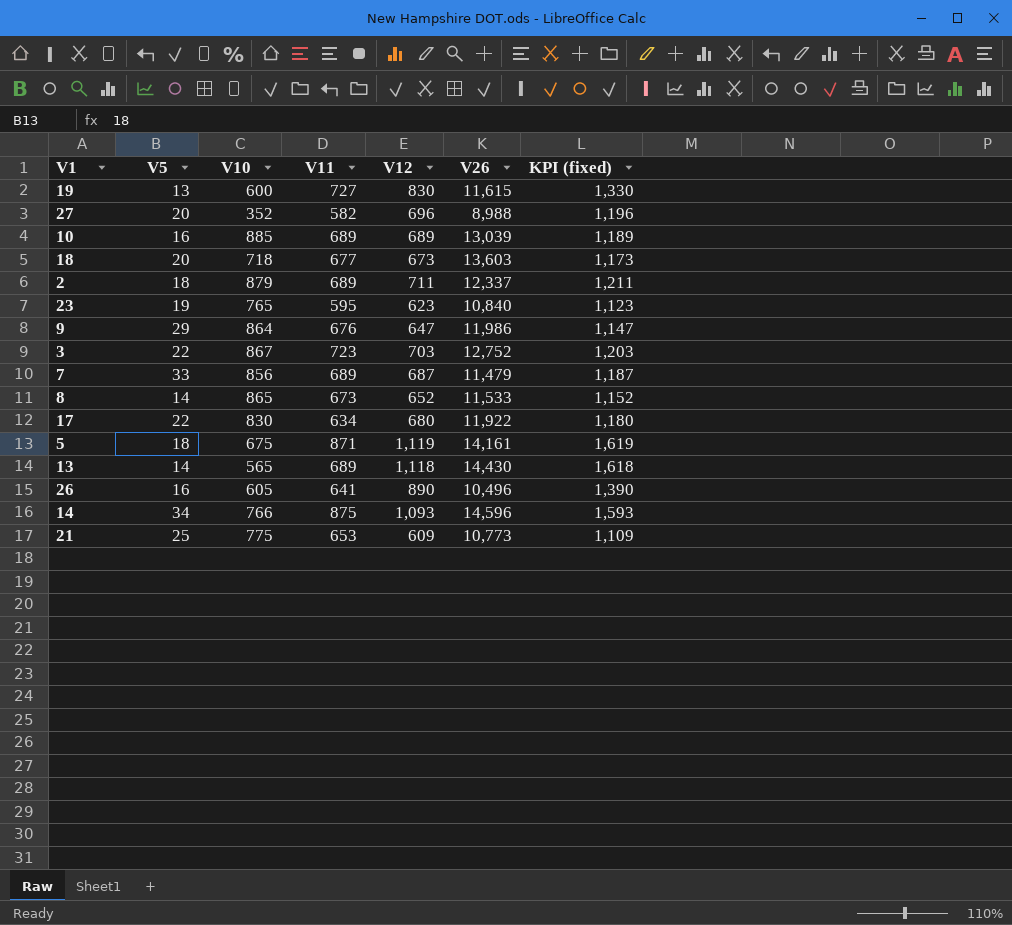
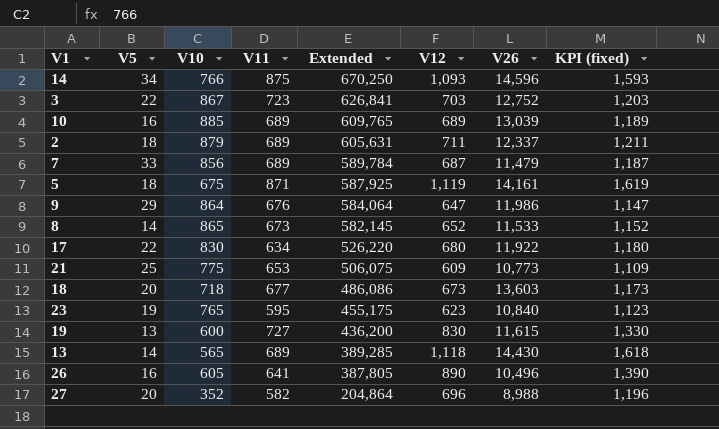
row order: none -> Extended descending
column Extended | formula: none -> [V10] * [V11]

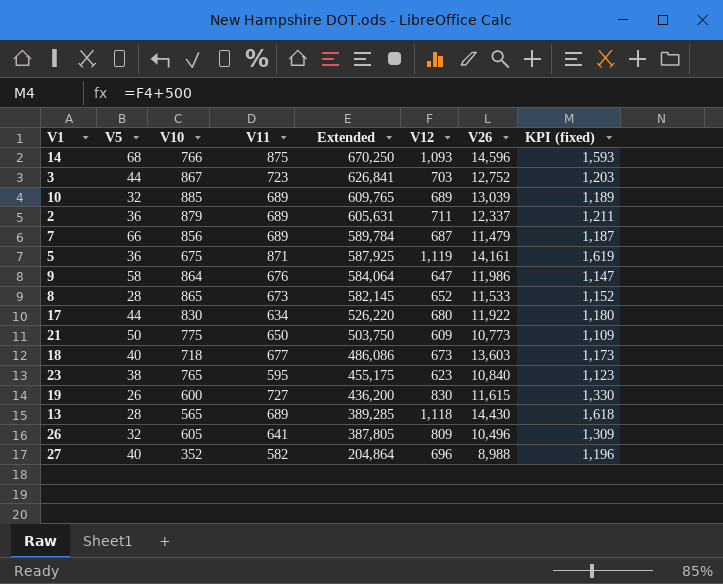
14 | V5: 34 -> 68
3 | V5: 22 -> 44
10 | V5: 16 -> 32
2 | V5: 18 -> 36
7 | V5: 33 -> 66
5 | V5: 18 -> 36
9 | V5: 29 -> 58
8 | V5: 14 -> 28
17 | V5: 22 -> 44
21 | V5: 25 -> 50
21 | V11: 653 -> 650
21 | Extended: 506,075 -> 503,750
18 | V5: 20 -> 40
23 | V5: 19 -> 38
19 | V5: 13 -> 26
13 | V5: 14 -> 28
26 | V5: 16 -> 32
26 | V12: 890 -> 809
26 | KPI (fixed): 1,390 -> 1,309
27 | V5: 20 -> 40

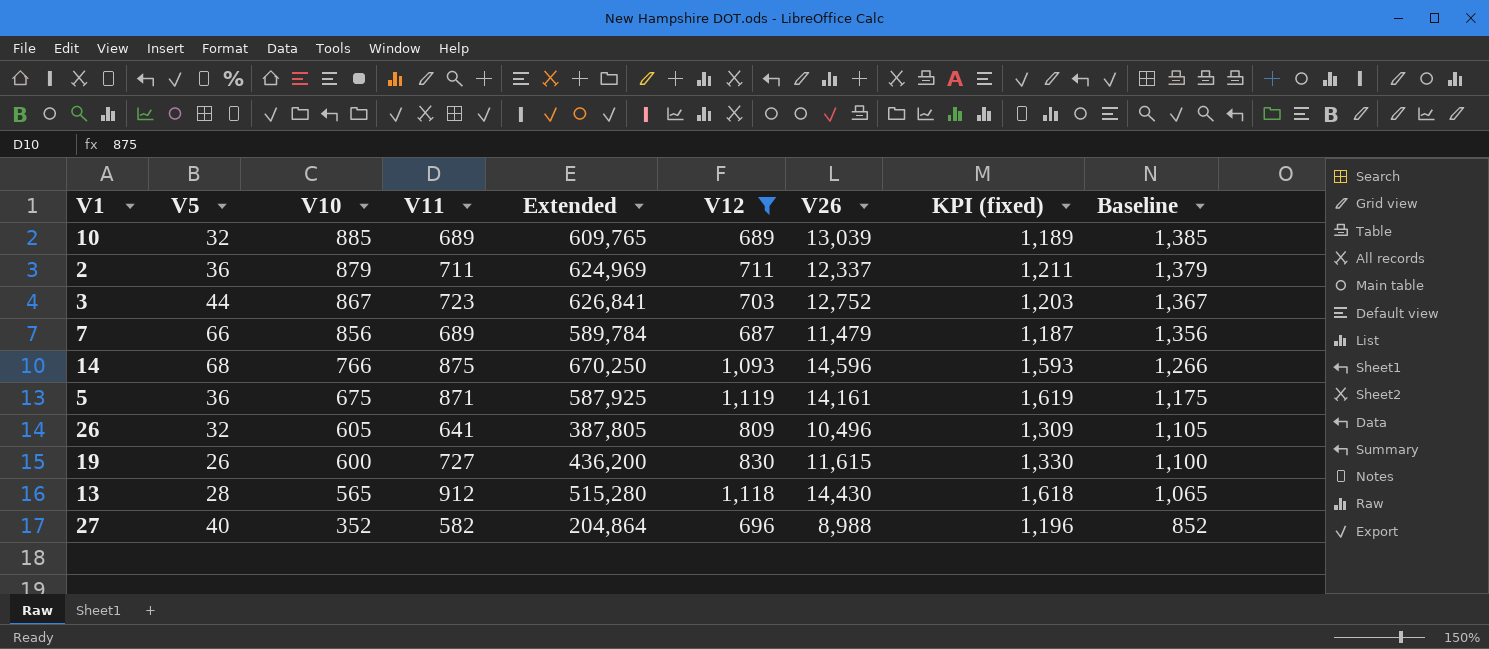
filter: none -> V12 >= 687
row order: Extended descending -> V10 descending
column Baseline | formula: none -> [V10] + 500
2 | V11: 689 -> 711
2 | Extended: 605,631 -> 624,969
13 | V11: 689 -> 912
13 | Extended: 389,285 -> 515,280

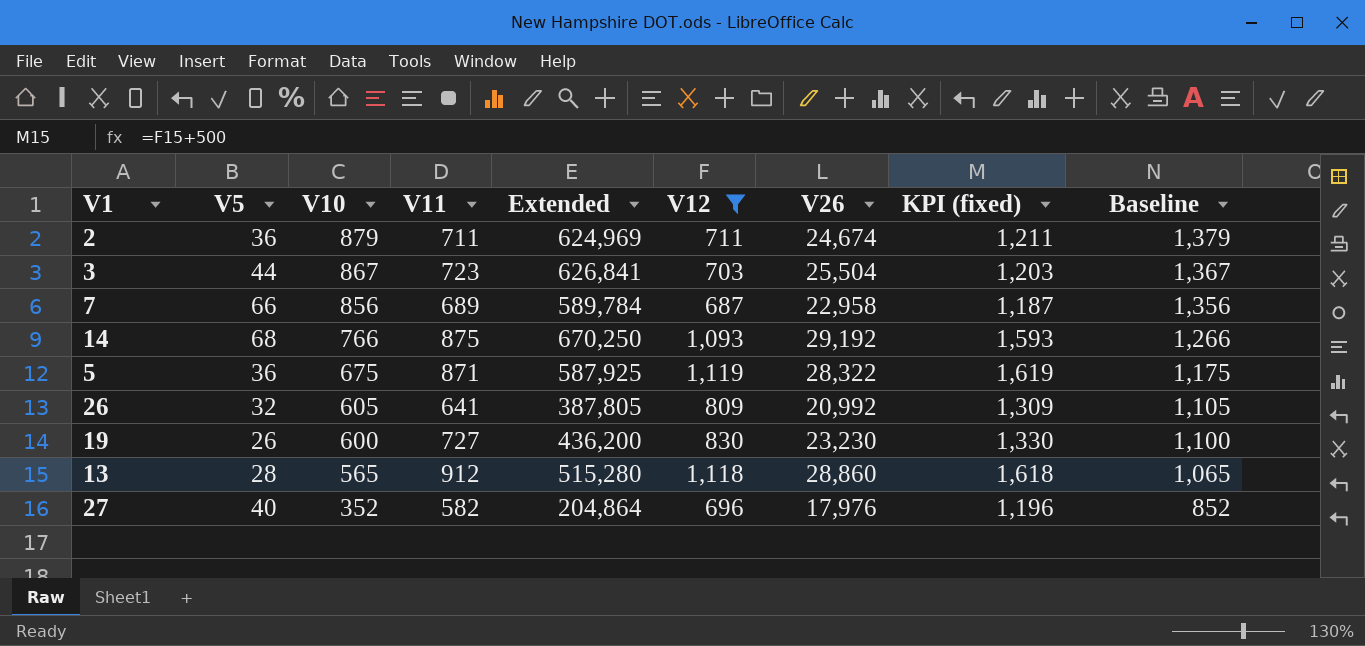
row 10: 32 | 885 | 689 | 609,765 | 689 | 13,039 | 1,189 | 1,385 -> none
2 | V26: 12,337 -> 24,674
3 | V26: 12,752 -> 25,504
7 | V26: 11,479 -> 22,958
14 | V26: 14,596 -> 29,192
5 | V26: 14,161 -> 28,322
26 | V26: 10,496 -> 20,992
19 | V26: 11,615 -> 23,230
13 | V26: 14,430 -> 28,860
27 | V26: 8,988 -> 17,976

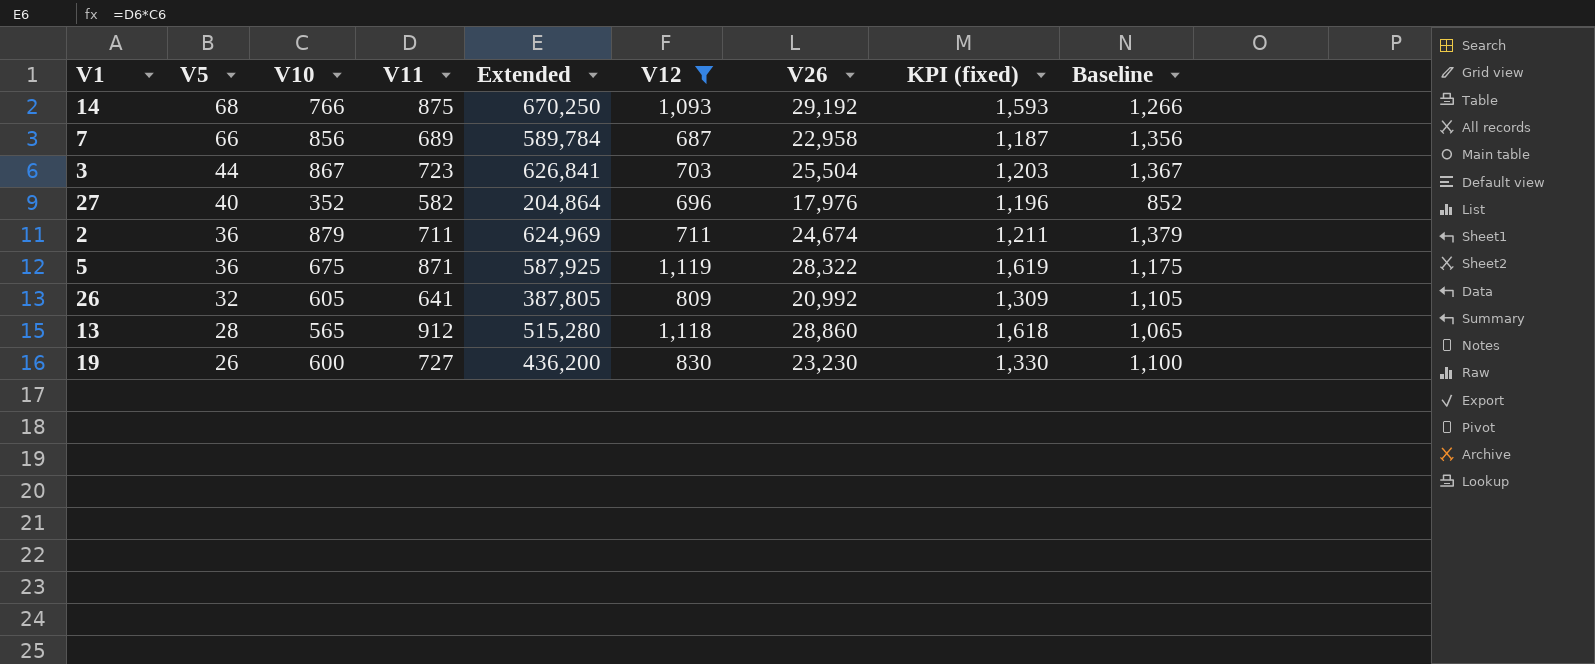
row order: V10 descending -> V5 descending

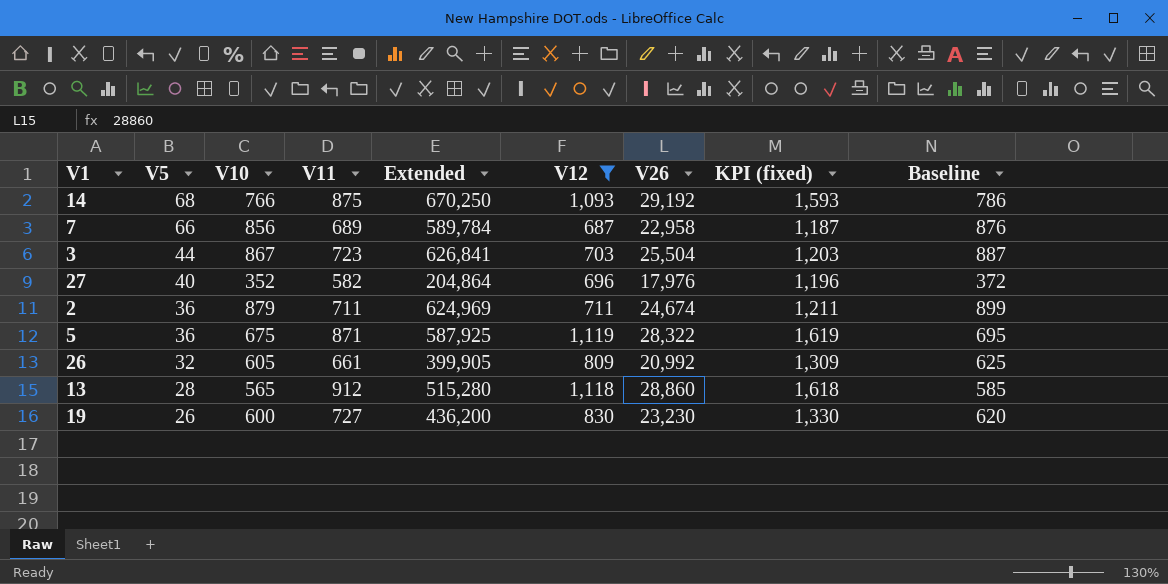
column Baseline | formula: [V10] + 500 -> [V10] + 20
26 | V11: 641 -> 661
26 | Extended: 387,805 -> 399,905

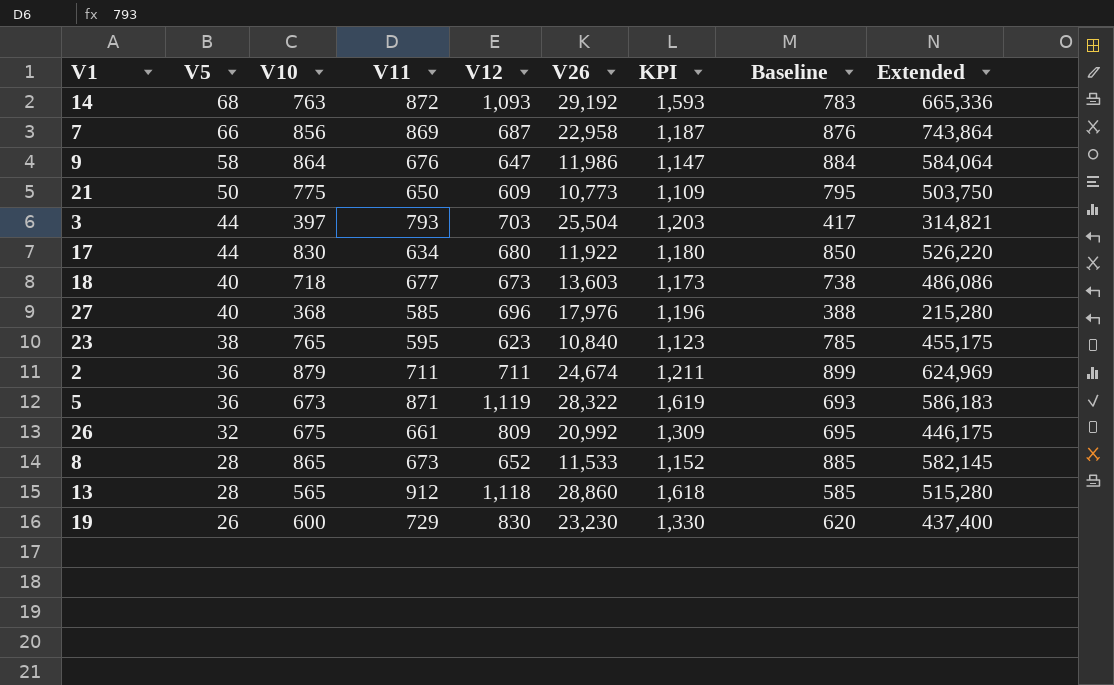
filter: V12 >= 687 -> none
column name: KPI (fixed) -> KPI
column Extended | position: 5 -> 9
14 | V10: 766 -> 763
14 | V11: 875 -> 872
14 | Baseline: 786 -> 783
14 | Extended: 670,250 -> 665,336
7 | V11: 689 -> 869
7 | Extended: 589,784 -> 743,864
3 | V10: 867 -> 397
3 | V11: 723 -> 793
3 | Baseline: 887 -> 417
3 | Extended: 626,841 -> 314,821
27 | V10: 352 -> 368
27 | V11: 582 -> 585
27 | Baseline: 372 -> 388
27 | Extended: 204,864 -> 215,280
5 | V10: 675 -> 673
5 | Baseline: 695 -> 693
5 | Extended: 587,925 -> 586,183
26 | V10: 605 -> 675
26 | Baseline: 625 -> 695
26 | Extended: 399,905 -> 446,175
19 | V11: 727 -> 729
19 | Extended: 436,200 -> 437,400

